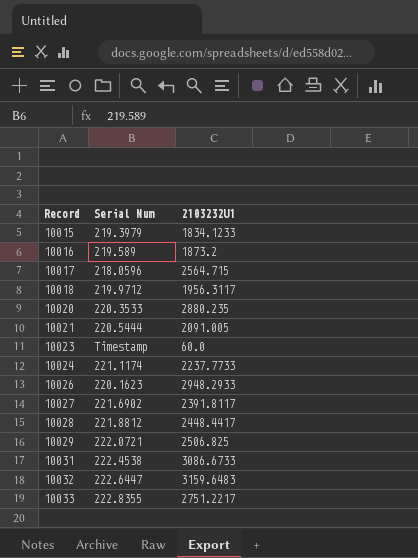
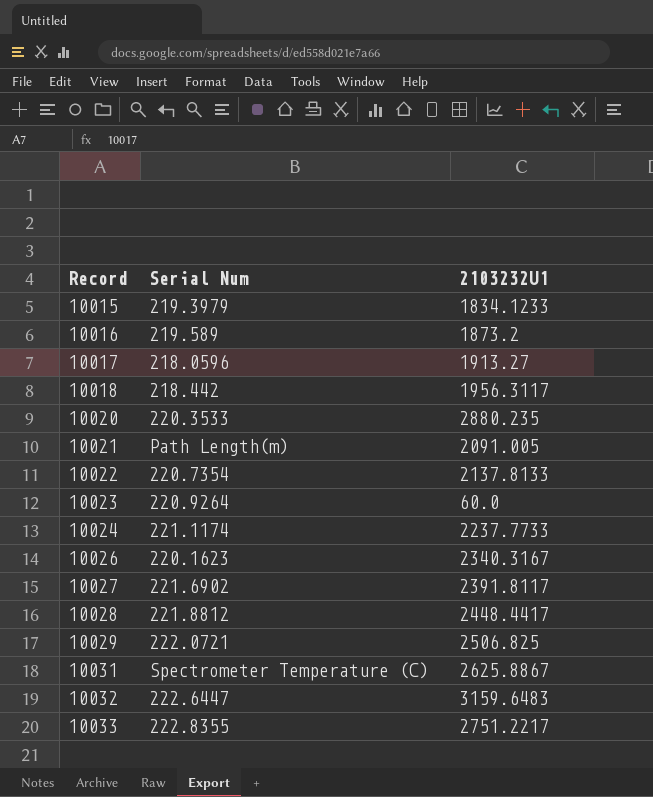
10017 | 2103232U1: 2564.715 -> 1913.27
10018 | Serial Num: 219.9712 -> 218.442
10021 | Serial Num: 220.5444 -> Path Length(m)
row 10022: none -> 220.7354 | 2137.8133
10023 | Serial Num: Timestamp -> 220.9264
10026 | 2103232U1: 2948.2933 -> 2340.3167
10031 | Serial Num: 222.4538 -> Spectrometer Temperature (C)
10031 | 2103232U1: 3086.6733 -> 2625.8867

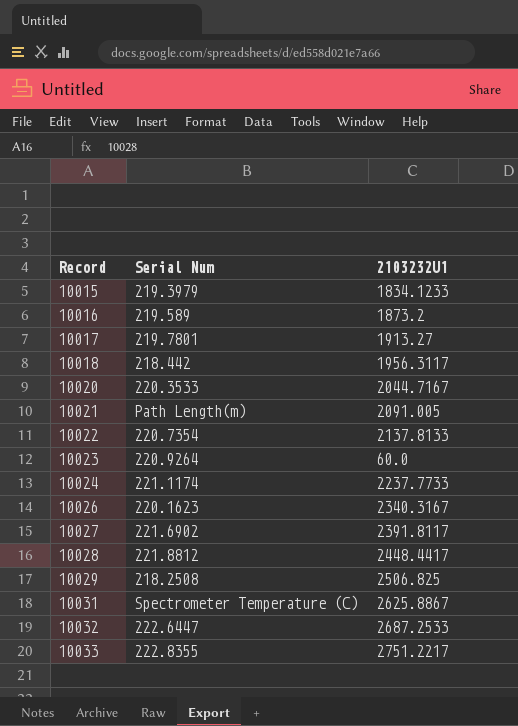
10017 | Serial Num: 218.0596 -> 219.7801
10020 | 2103232U1: 2880.235 -> 2044.7167
10029 | Serial Num: 222.0721 -> 218.2508
10032 | 2103232U1: 3159.6483 -> 2687.2533

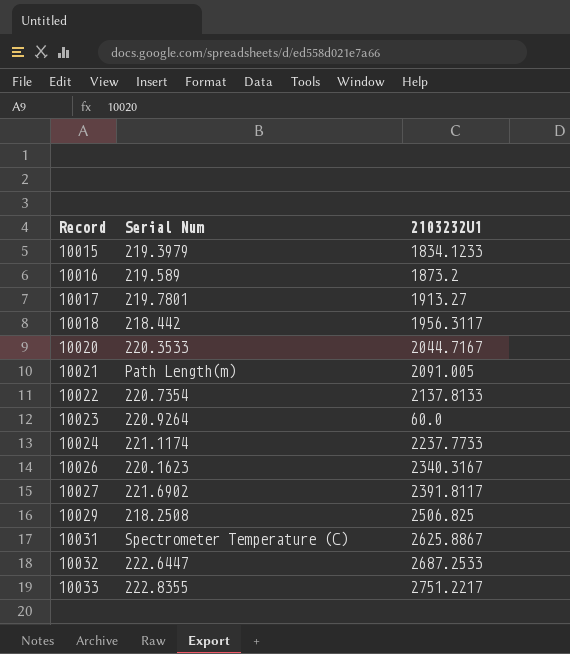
row 10028: 221.8812 | 2448.4417 -> none

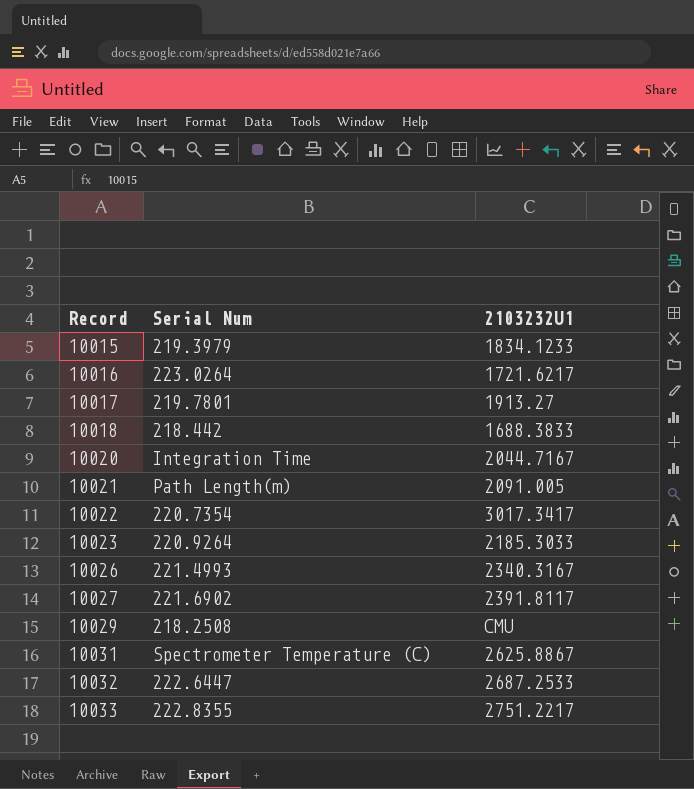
row 10024: 221.1174 | 2237.7733 -> none
10016 | Serial Num: 219.589 -> 223.0264
10016 | 2103232U1: 1873.2 -> 1721.6217
10018 | 2103232U1: 1956.3117 -> 1688.3833
10020 | Serial Num: 220.3533 -> Integration Time
10022 | 2103232U1: 2137.8133 -> 3017.3417
10023 | 2103232U1: 60.0 -> 2185.3033
10026 | Serial Num: 220.1623 -> 221.4993
10029 | 2103232U1: 2506.825 -> CMU

